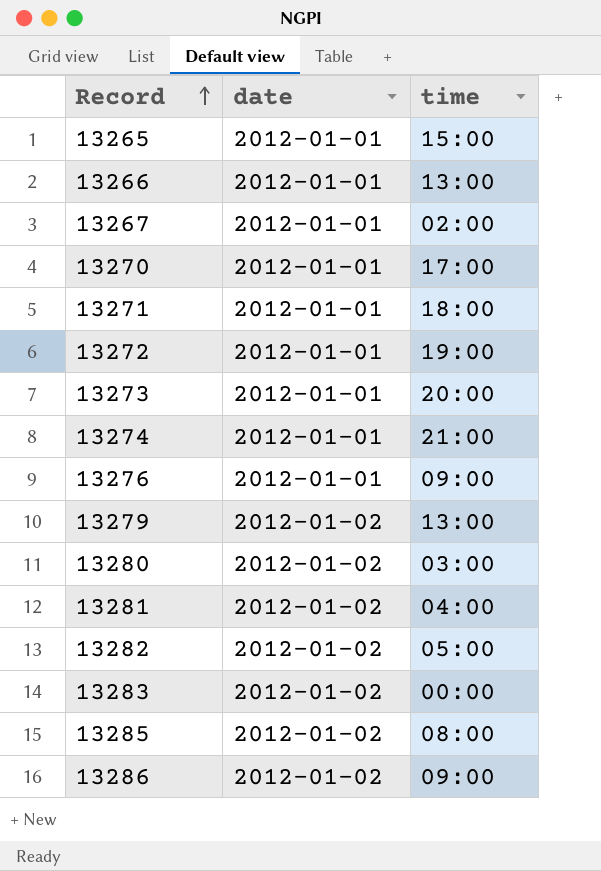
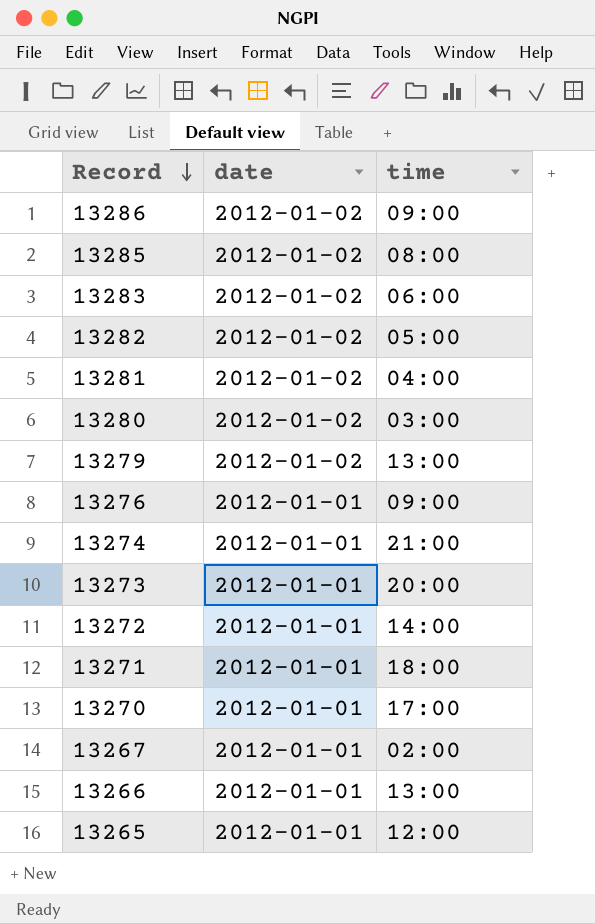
row order: Record ascending -> Record descending
13283 | time: 00:00 -> 06:00
13272 | time: 19:00 -> 14:00
13265 | time: 15:00 -> 12:00

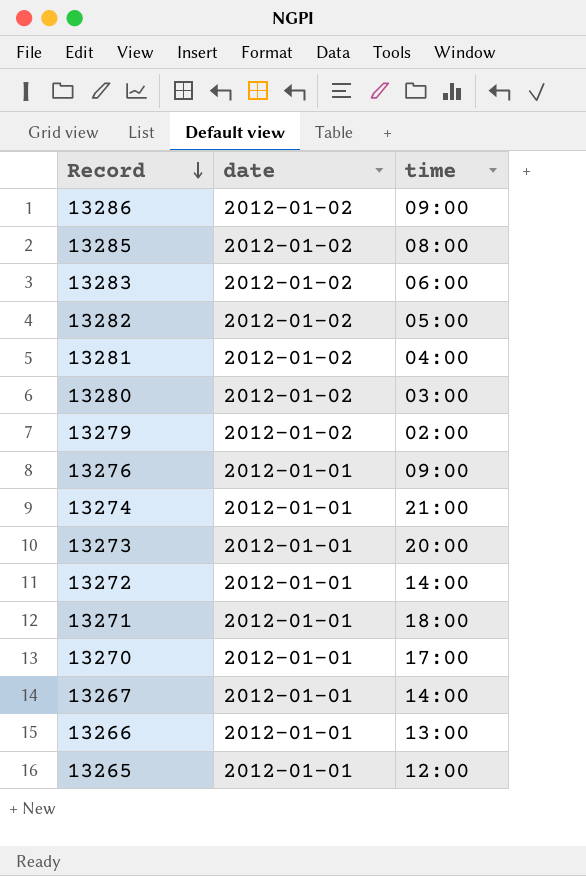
13279 | time: 13:00 -> 02:00
13267 | time: 02:00 -> 14:00

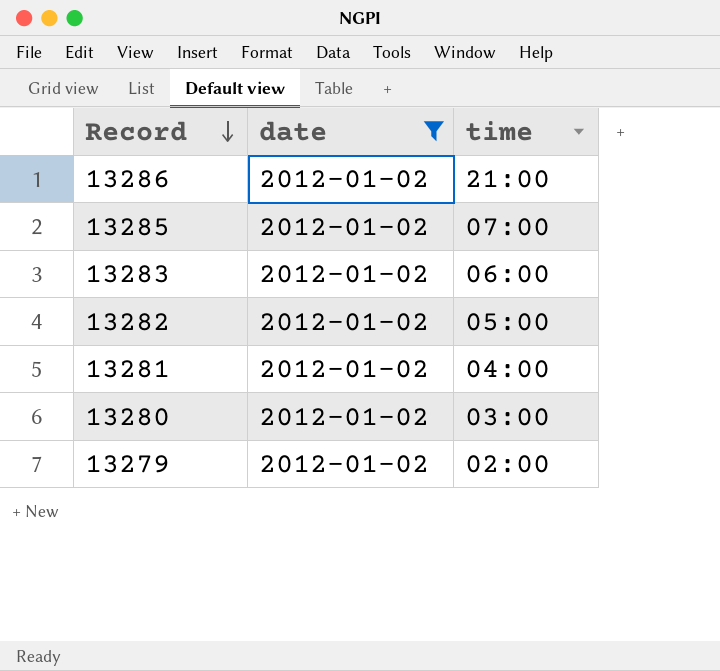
filter: none -> date = 2012-01-02
13286 | time: 09:00 -> 21:00
13285 | time: 08:00 -> 07:00

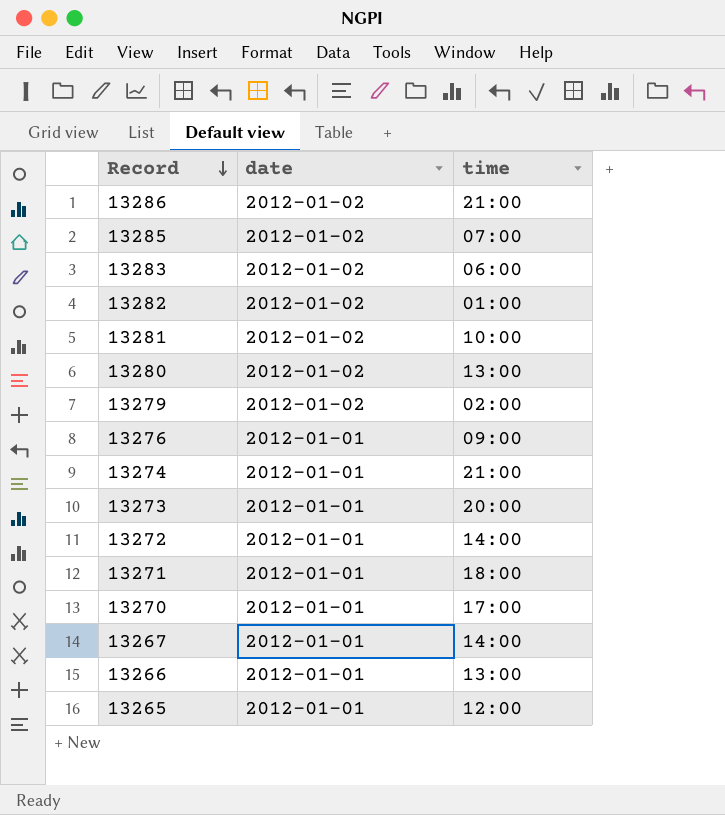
filter: date = 2012-01-02 -> none
13282 | time: 05:00 -> 01:00
13281 | time: 04:00 -> 10:00
13280 | time: 03:00 -> 13:00

